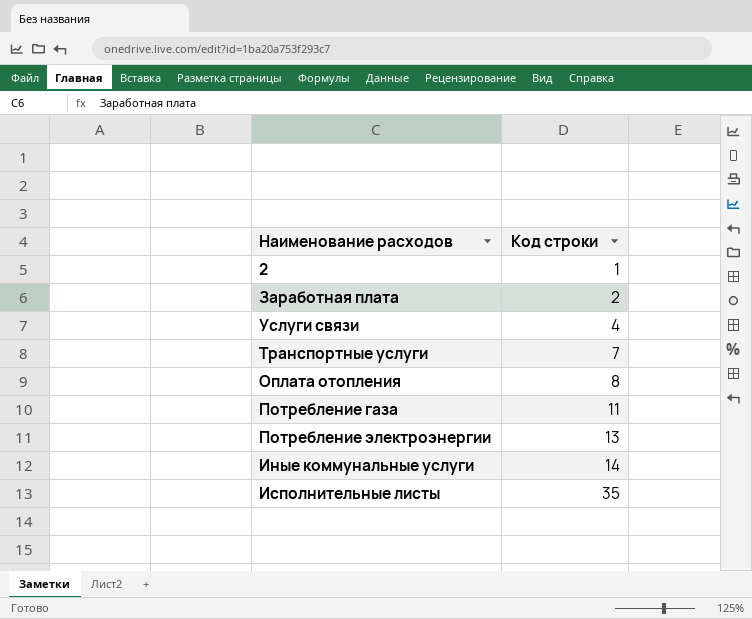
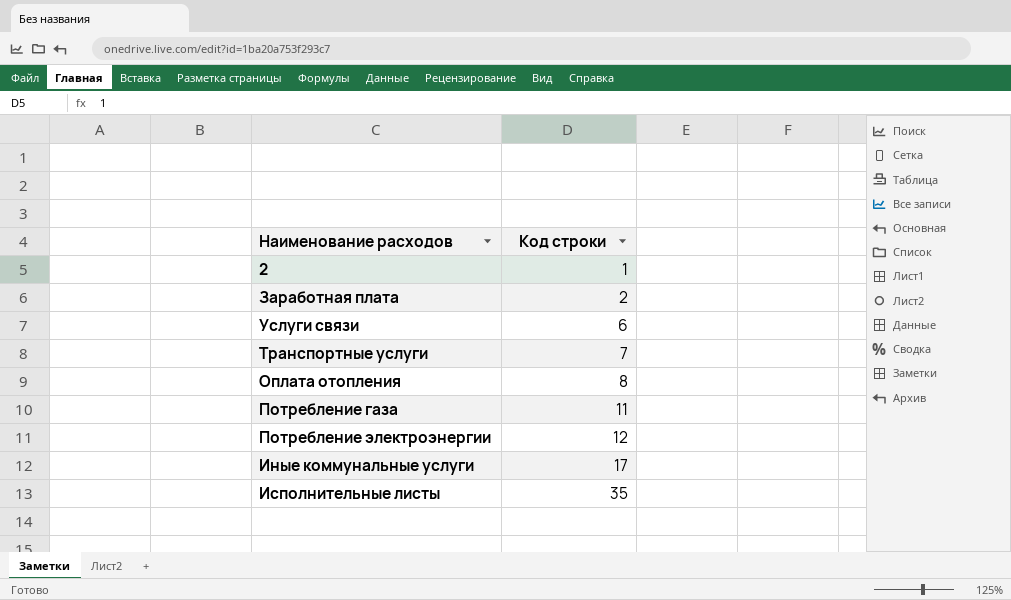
Услуги связи | Код строки: 4 -> 6
Потребление электроэнергии | Код строки: 13 -> 12
Иные коммунальные услуги | Код строки: 14 -> 17

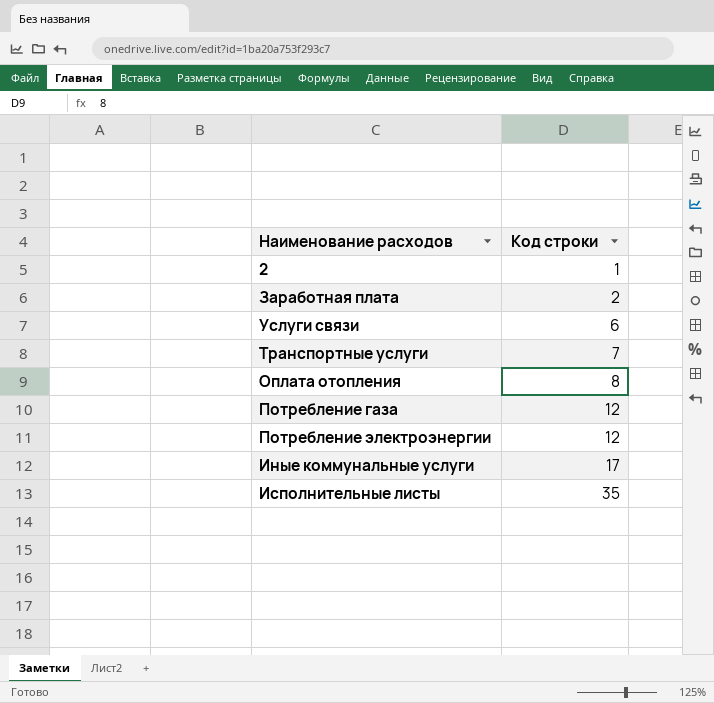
Потребление газа | Код строки: 11 -> 12

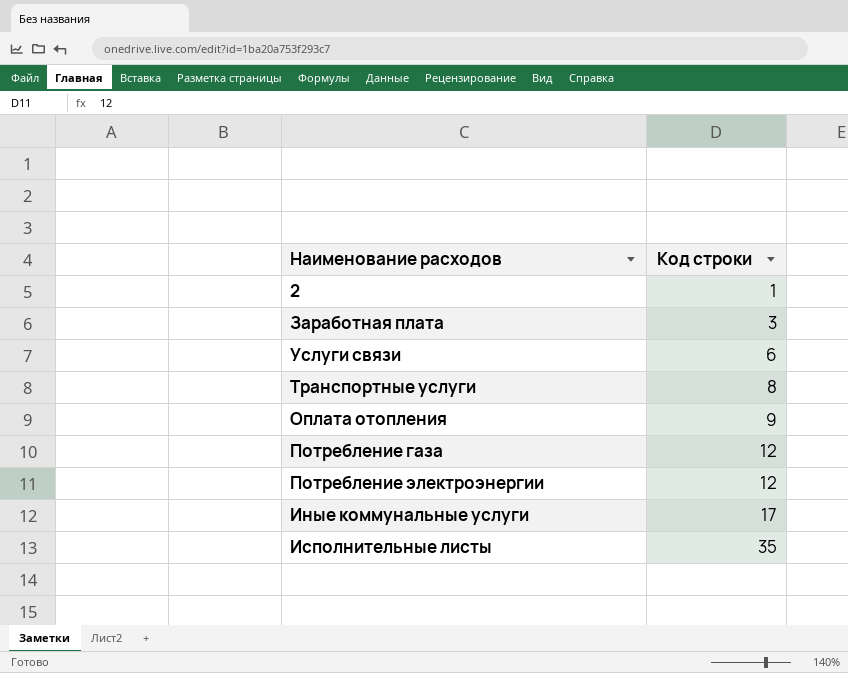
Заработная плата | Код строки: 2 -> 3
Транспортные услуги | Код строки: 7 -> 8
Оплата отопления | Код строки: 8 -> 9

